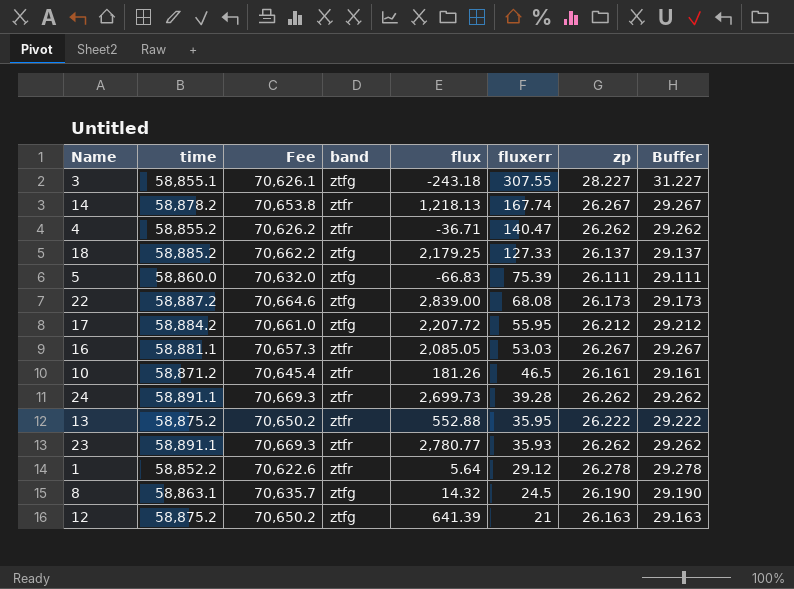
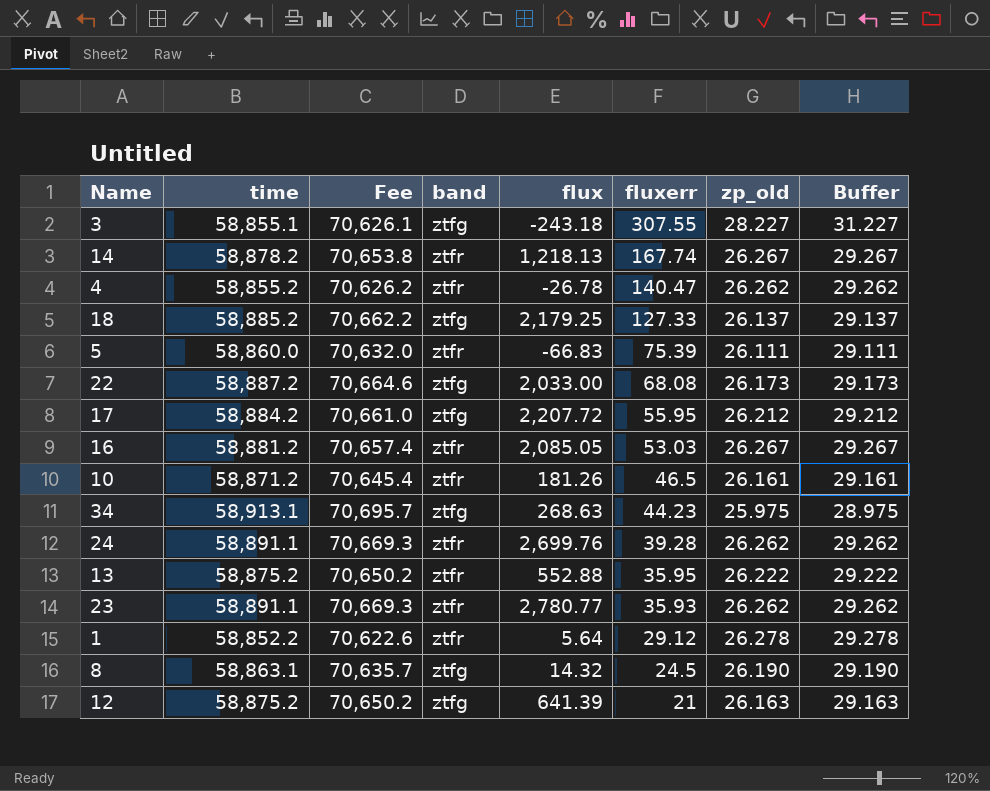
column name: zp -> zp_old
4 | flux: -36.71 -> -26.78
5 | band: ztfg -> ztfr
22 | flux: 2,839.00 -> 2,033.00
16 | time: 58,881.1 -> 58,881.2
16 | Fee: 70,657.3 -> 70,657.4
row 34: none -> 58,913.1 | 70,695.7 | ztfg | 268.63 | 44.23 | 25.975 | 28.975
24 | flux: 2,699.73 -> 2,699.76

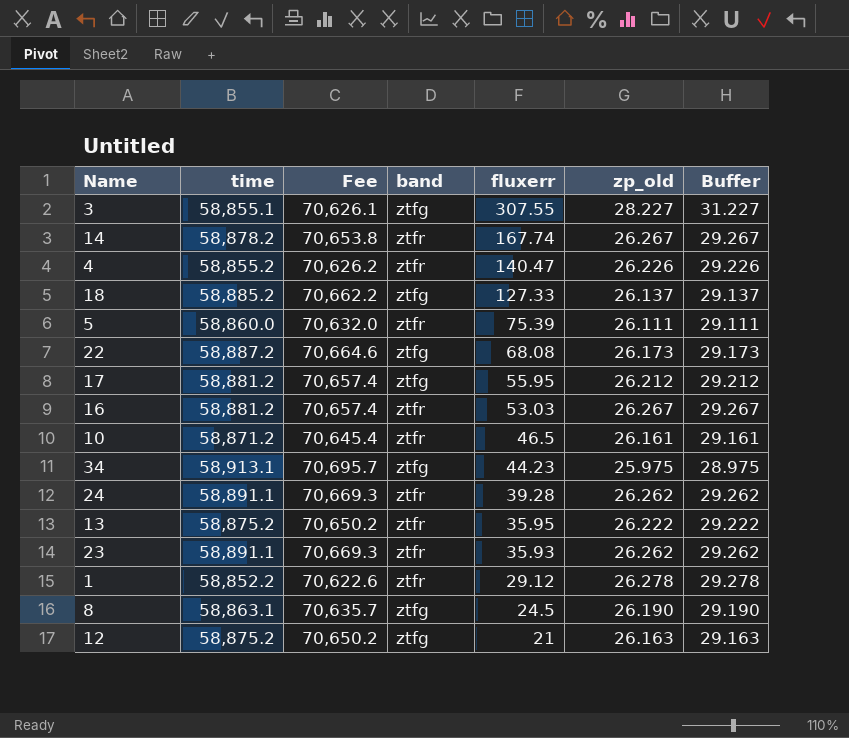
column flux | position: 5 -> none
4 | zp_old: 26.262 -> 26.226
4 | Buffer: 29.262 -> 29.226
17 | time: 58,884.2 -> 58,881.2
17 | Fee: 70,661.0 -> 70,657.4

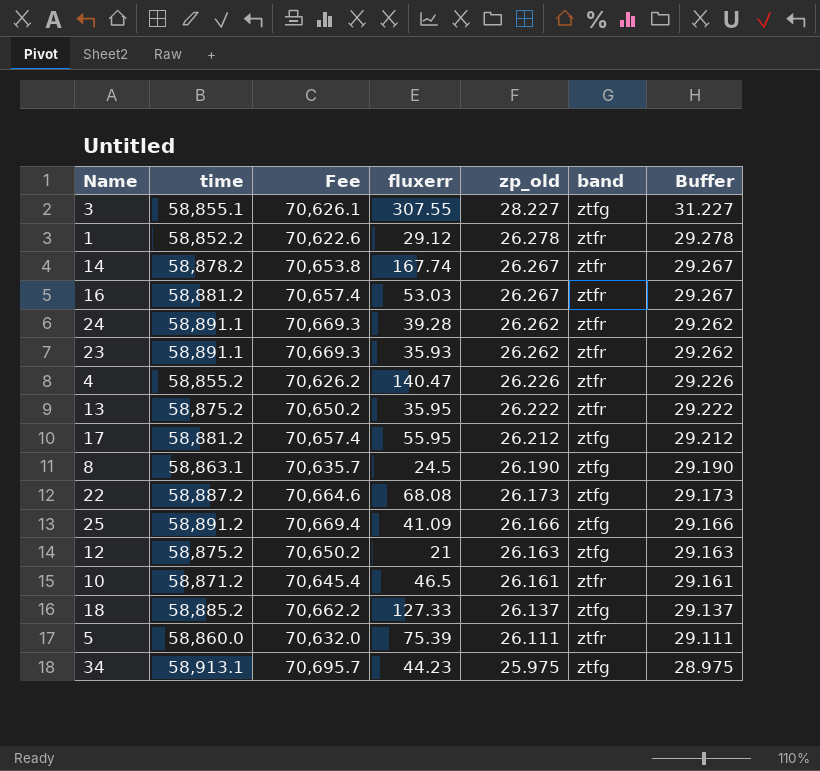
row order: fluxerr descending -> zp_old descending
column band | position: 4 -> 6
row 25: none -> 58,891.2 | 70,669.4 | 41.09 | 26.166 | ztfg | 29.166

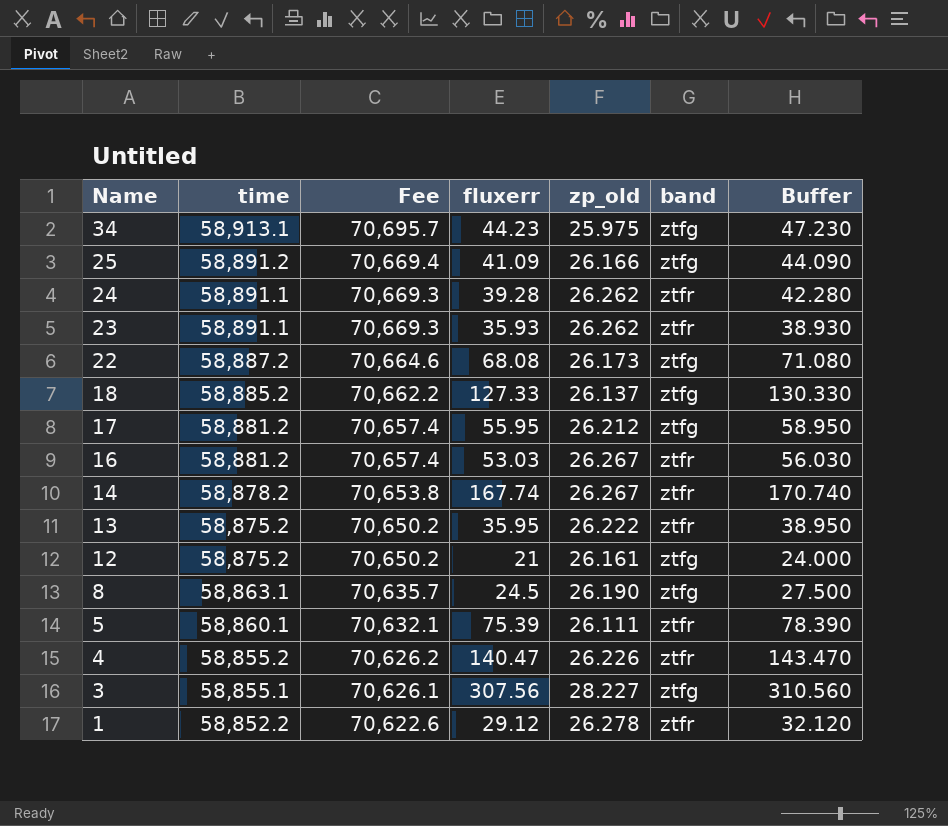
row order: zp_old descending -> Name descending
column Buffer | formula: [zp_old] + 3 -> [fluxerr] + 3
row 10: 58,871.2 | 70,645.4 | 46.5 | 26.161 | ztfr | 29.161 -> none
12 | zp_old: 26.163 -> 26.161
5 | time: 58,860.0 -> 58,860.1
5 | Fee: 70,632.0 -> 70,632.1
3 | fluxerr: 307.55 -> 307.56

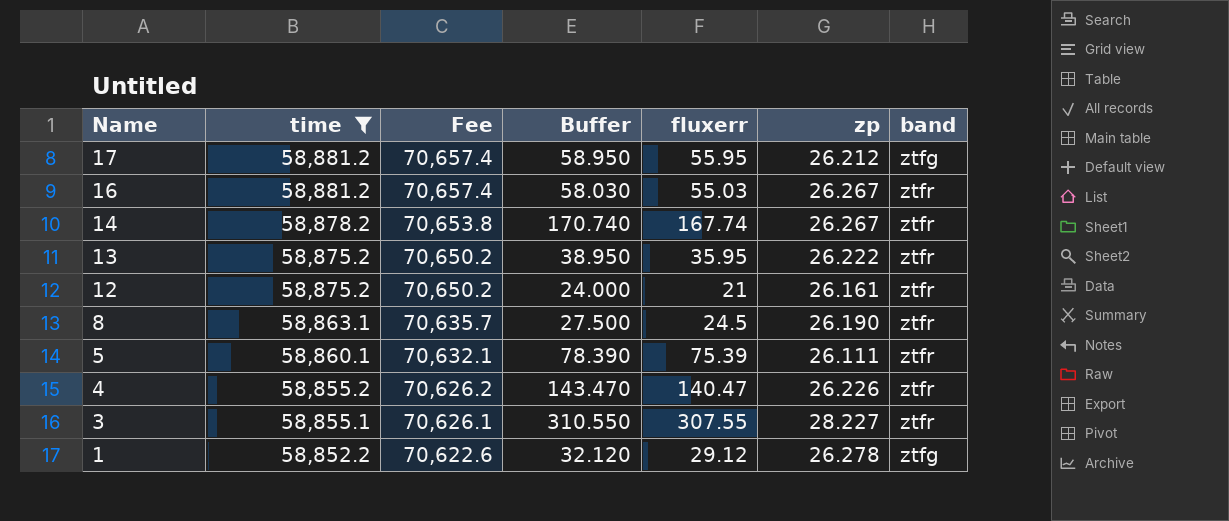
filter: none -> time <= 58,881.2
column Buffer | position: 7 -> 4
column name: zp_old -> zp
16 | Buffer: 56.030 -> 58.030
16 | fluxerr: 53.03 -> 55.03
12 | band: ztfg -> ztfr
8 | band: ztfg -> ztfr
3 | Buffer: 310.560 -> 310.550
3 | fluxerr: 307.56 -> 307.55
3 | band: ztfg -> ztfr
1 | band: ztfr -> ztfg

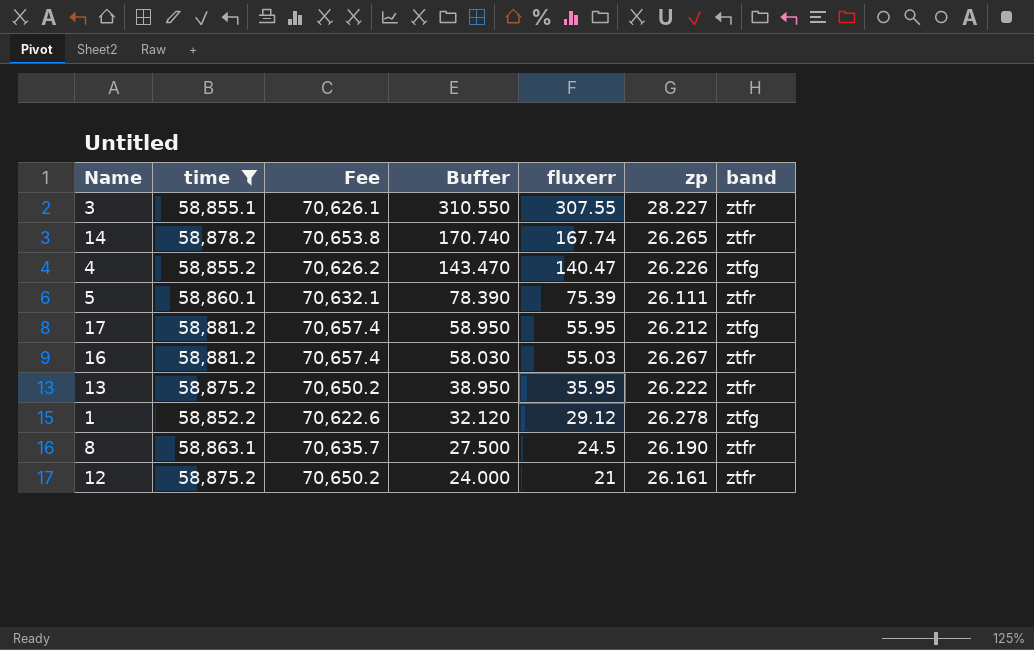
row order: Name descending -> Buffer descending
14 | zp: 26.267 -> 26.265
4 | band: ztfr -> ztfg

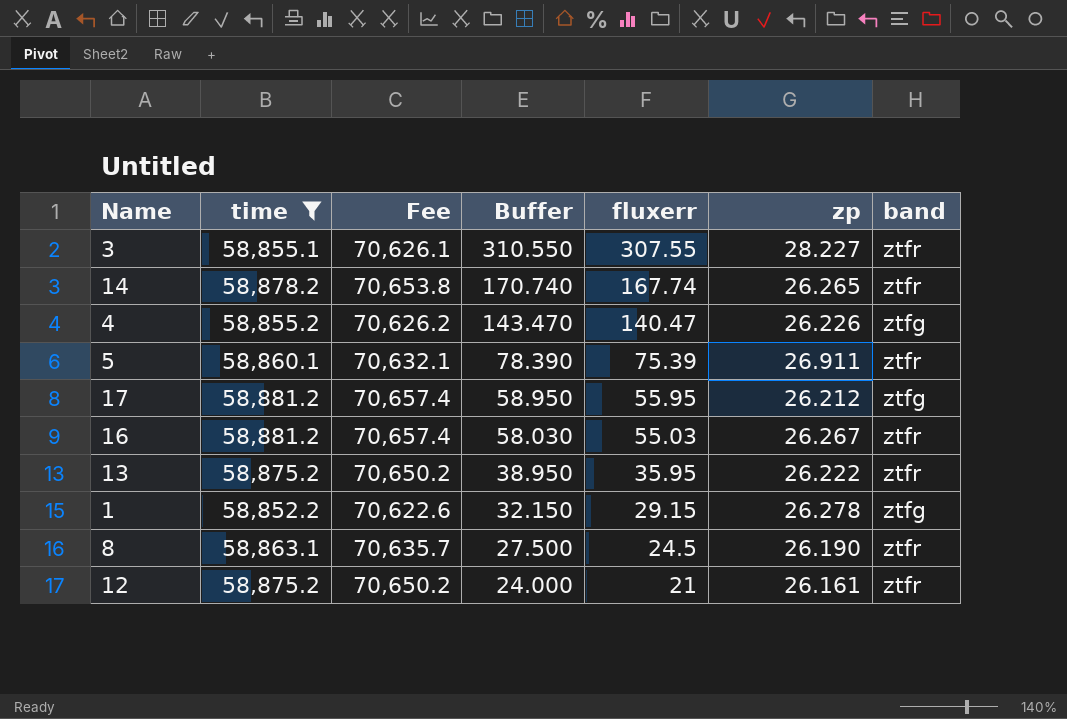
5 | zp: 26.111 -> 26.911
1 | Buffer: 32.120 -> 32.150
1 | fluxerr: 29.12 -> 29.15

